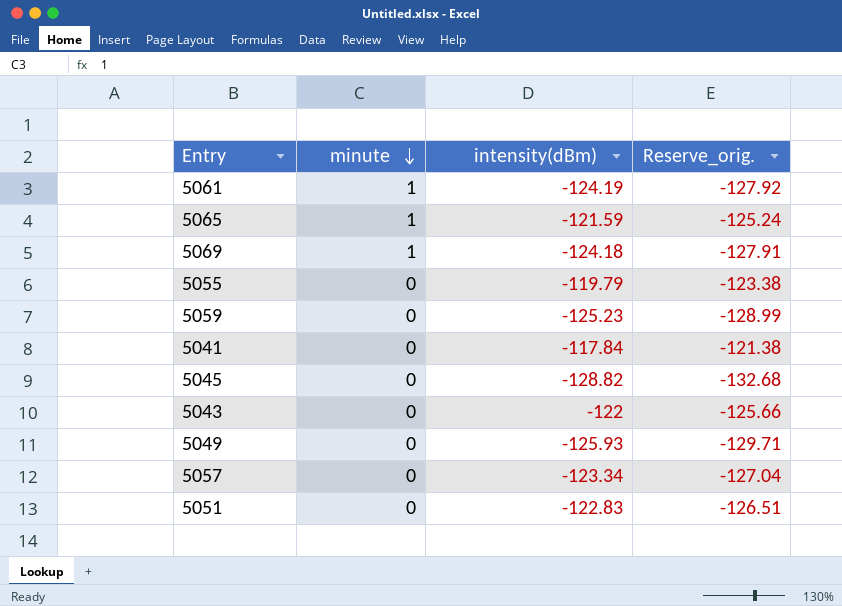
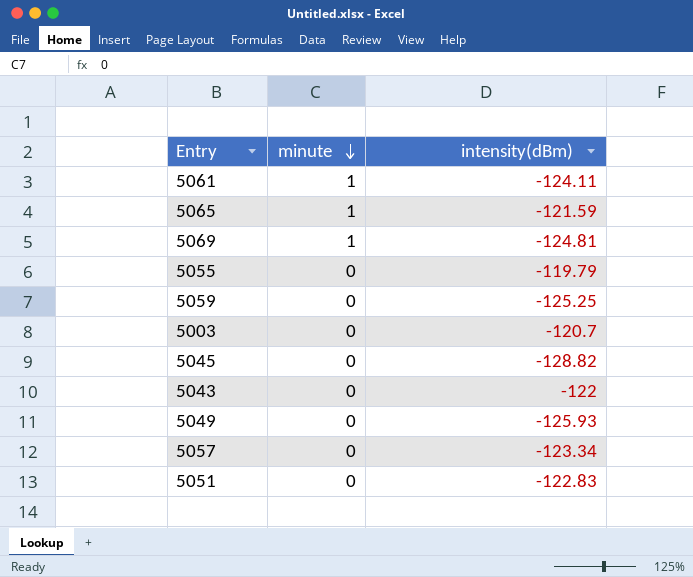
column Reserve_orig. | formula: [intensity(dBm)] * 1.03 -> none
row 5041: 0 | -117.84 | -121.38 -> none
5061 | intensity(dBm): -124.19 -> -124.11
5069 | intensity(dBm): -124.18 -> -124.81
5059 | intensity(dBm): -125.23 -> -125.25
row 5003: none -> 0 | -120.7

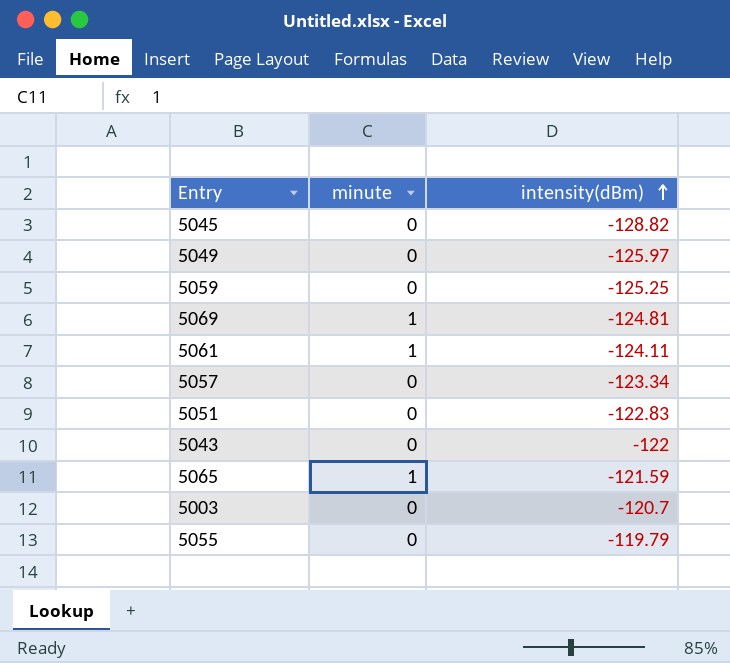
row order: minute descending -> intensity(dBm) ascending
5049 | intensity(dBm): -125.93 -> -125.97

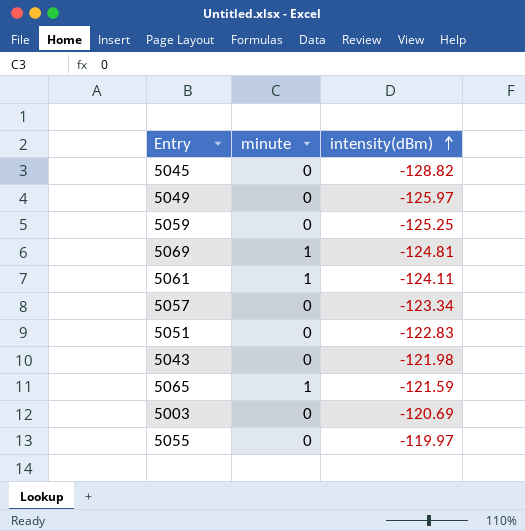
5043 | intensity(dBm): -122 -> -121.98
5003 | intensity(dBm): -120.7 -> -120.69
5055 | intensity(dBm): -119.79 -> -119.97

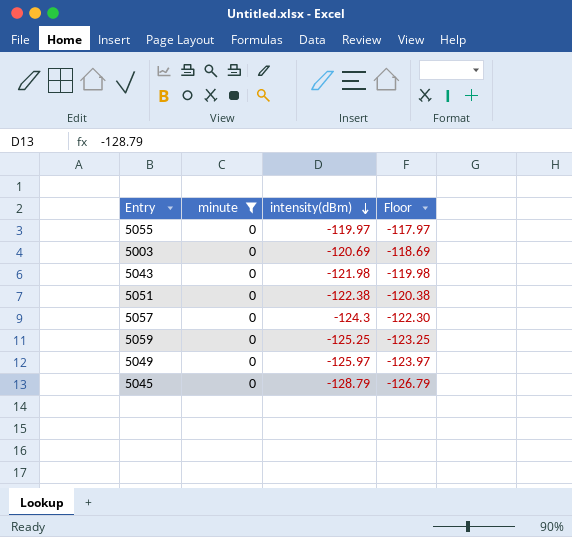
filter: none -> minute = 0
row order: intensity(dBm) ascending -> intensity(dBm) descending
column Floor | formula: none -> [intensity(dBm)] + 2
5051 | intensity(dBm): -122.83 -> -122.38
5057 | intensity(dBm): -123.34 -> -124.3
5045 | intensity(dBm): -128.82 -> -128.79

